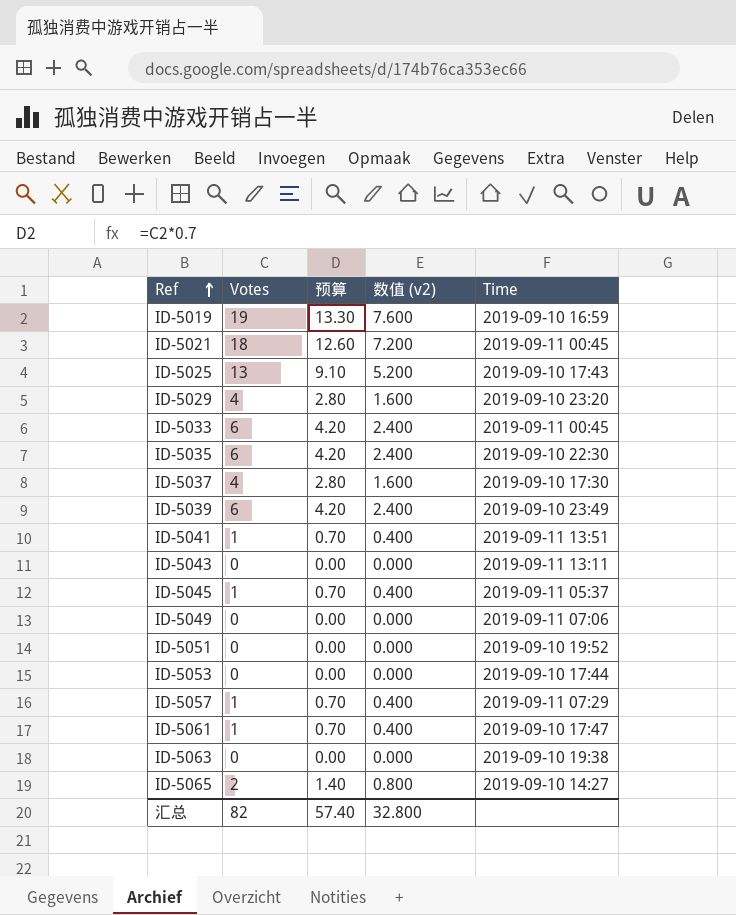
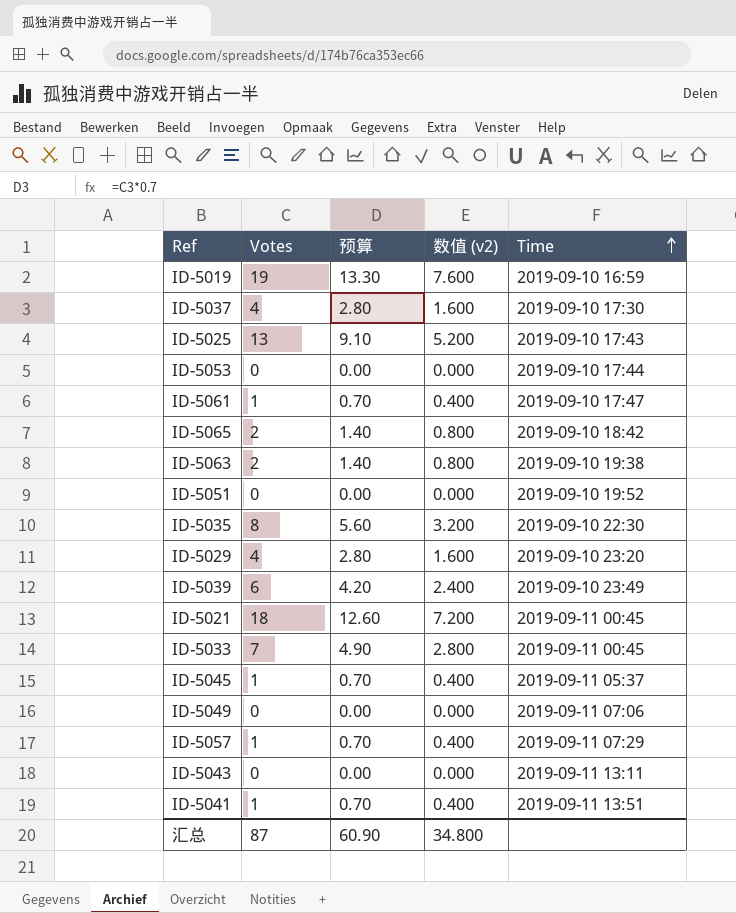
row order: Ref ascending -> Time ascending
ID-5065 | Time: 2019-09-10 14:27 -> 2019-09-10 18:42
ID-5063 | Votes: 0 -> 2
ID-5063 | 预算: 0.00 -> 1.40
ID-5063 | 数值 (v2): 0.000 -> 0.800
ID-5035 | Votes: 6 -> 8
ID-5035 | 预算: 4.20 -> 5.60
ID-5035 | 数值 (v2): 2.400 -> 3.200
ID-5033 | Votes: 6 -> 7
ID-5033 | 预算: 4.20 -> 4.90
ID-5033 | 数值 (v2): 2.400 -> 2.800
汇总 | Votes: 82 -> 87
汇总 | 预算: 57.40 -> 60.90
汇总 | 数值 (v2): 32.800 -> 34.800

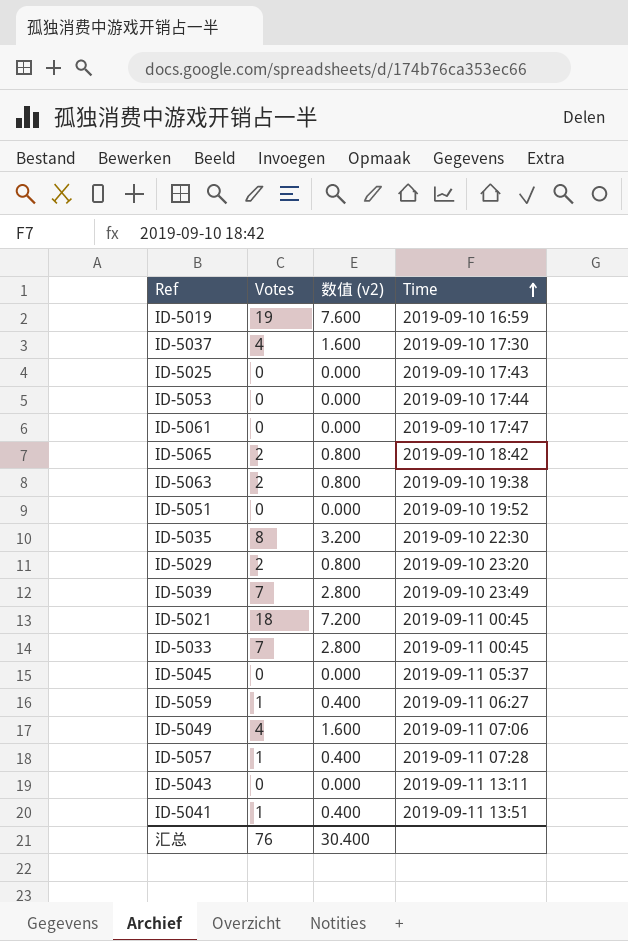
column 预算 | formula: [Votes] * 0.7 -> none
ID-5025 | Votes: 13 -> 0
ID-5025 | 数值 (v2): 5.200 -> 0.000
ID-5061 | Votes: 1 -> 0
ID-5061 | 数值 (v2): 0.400 -> 0.000
ID-5029 | Votes: 4 -> 2
ID-5029 | 数值 (v2): 1.600 -> 0.800
ID-5039 | Votes: 6 -> 7
ID-5039 | 数值 (v2): 2.400 -> 2.800
ID-5045 | Votes: 1 -> 0
ID-5045 | 数值 (v2): 0.400 -> 0.000
row ID-5059: none -> 1 | 0.400 | 2019-09-11 06:27
ID-5049 | Votes: 0 -> 4
ID-5049 | 数值 (v2): 0.000 -> 1.600
ID-5057 | Time: 2019-09-11 07:29 -> 2019-09-11 07:28
汇总 | Votes: 87 -> 76
汇总 | 数值 (v2): 34.800 -> 30.400

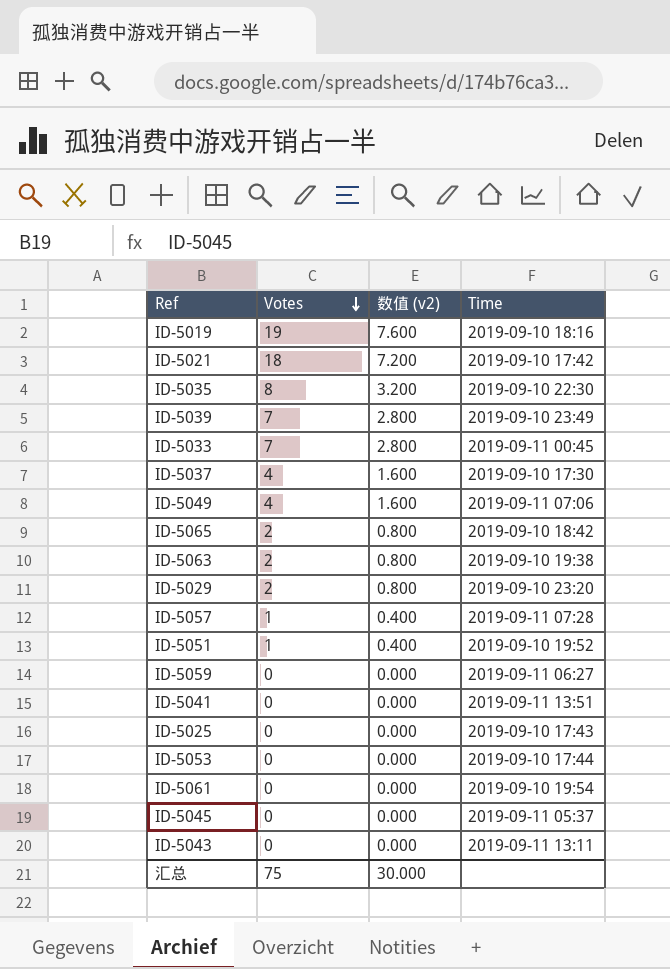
row order: Time ascending -> Votes descending
ID-5019 | Time: 2019-09-10 16:59 -> 2019-09-10 18:16
ID-5021 | Time: 2019-09-11 00:45 -> 2019-09-10 17:42
ID-5051 | Votes: 0 -> 1
ID-5051 | 数值 (v2): 0.000 -> 0.400
ID-5059 | Votes: 1 -> 0
ID-5059 | 数值 (v2): 0.400 -> 0.000
ID-5041 | Votes: 1 -> 0
ID-5041 | 数值 (v2): 0.400 -> 0.000
ID-5061 | Time: 2019-09-10 17:47 -> 2019-09-10 19:54
汇总 | Votes: 76 -> 75
汇总 | 数值 (v2): 30.400 -> 30.000

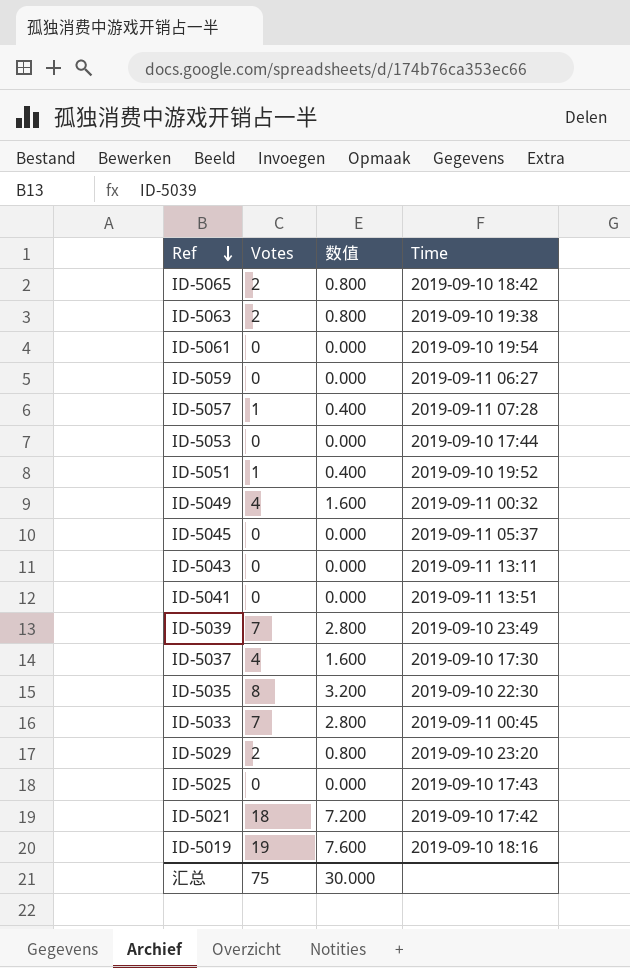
row order: Votes descending -> Ref descending
column name: 数值 (v2) -> 数值
ID-5049 | Time: 2019-09-11 07:06 -> 2019-09-11 00:32

